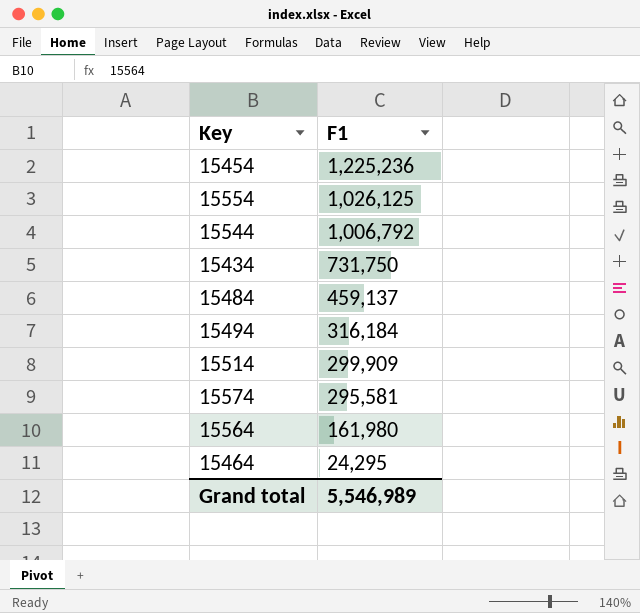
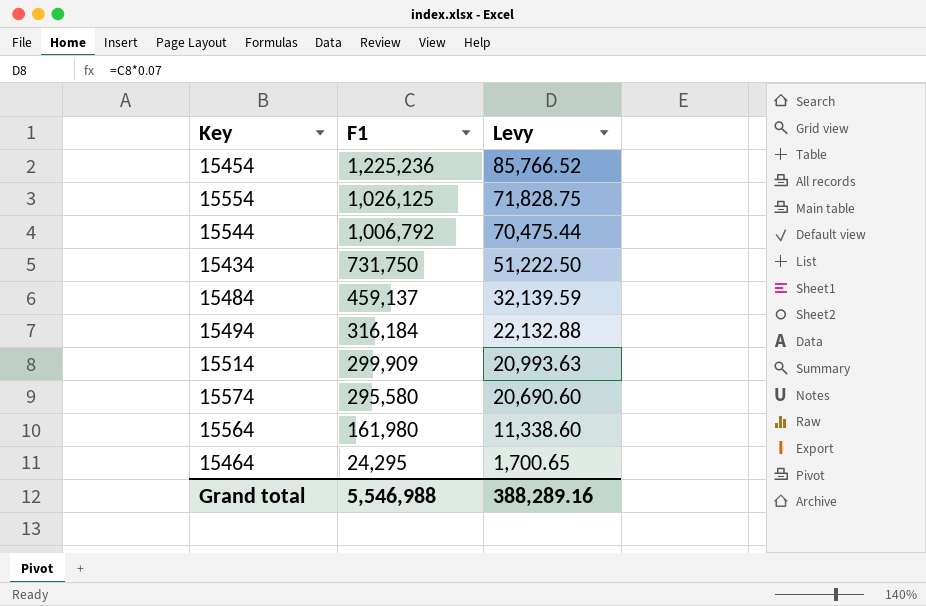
column Levy | formula: none -> [F1] * 0.07
15574 | F1: 295,581 -> 295,580
Grand total | F1: 5,546,989 -> 5,546,988

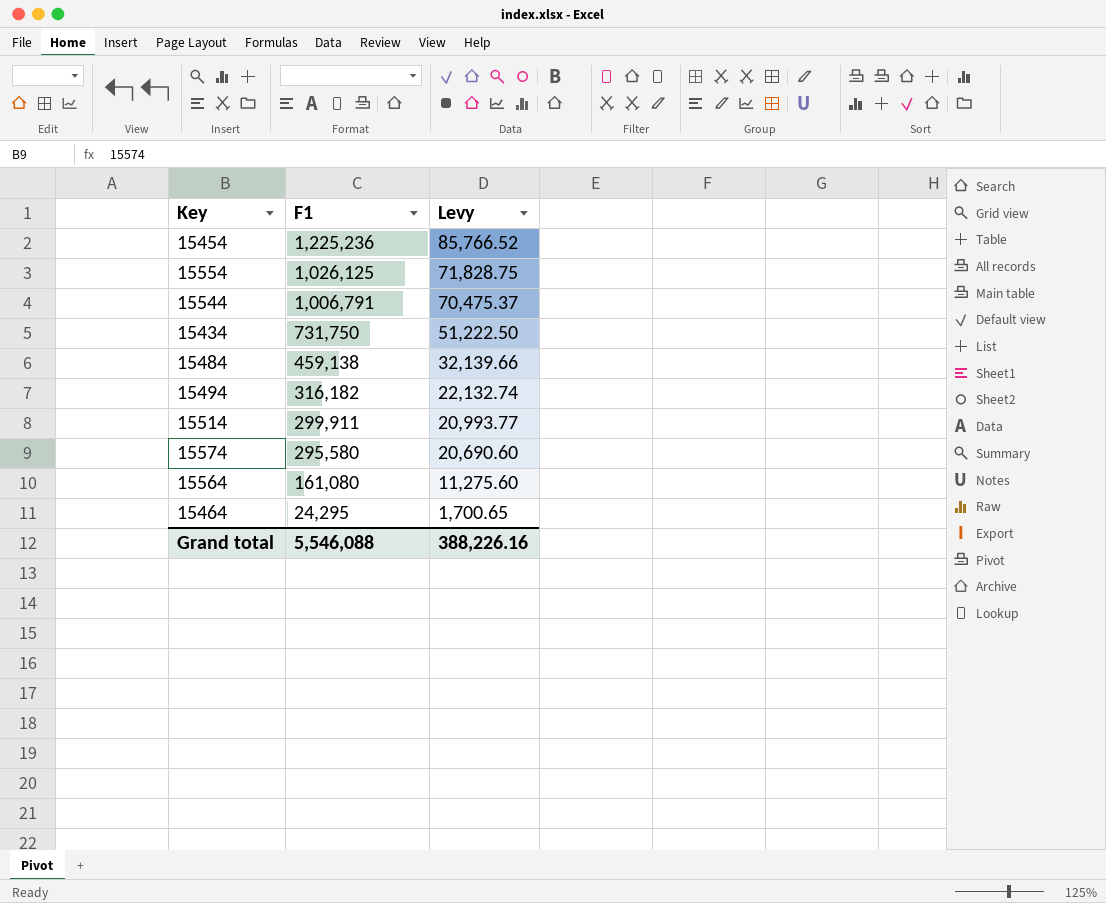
15544 | F1: 1,006,792 -> 1,006,791
15544 | Levy: 70,475.44 -> 70,475.37
15484 | F1: 459,137 -> 459,138
15484 | Levy: 32,139.59 -> 32,139.66
15494 | F1: 316,184 -> 316,182
15494 | Levy: 22,132.88 -> 22,132.74
15514 | F1: 299,909 -> 299,911
15514 | Levy: 20,993.63 -> 20,993.77
15564 | F1: 161,980 -> 161,080
15564 | Levy: 11,338.60 -> 11,275.60
Grand total | F1: 5,546,988 -> 5,546,088
Grand total | Levy: 388,289.16 -> 388,226.16

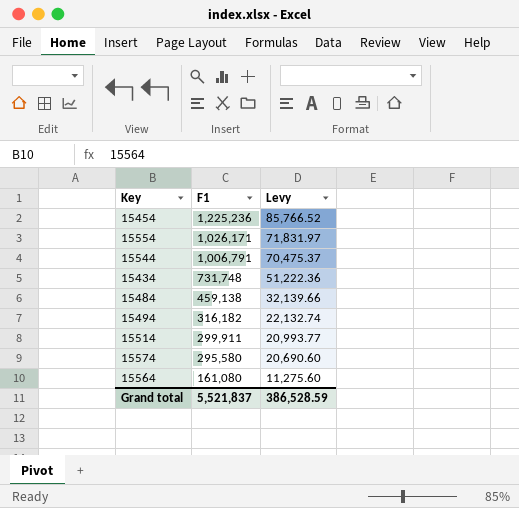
row 15464: 24,295 | 1,700.65 -> none
15554 | F1: 1,026,125 -> 1,026,171
15554 | Levy: 71,828.75 -> 71,831.97
15434 | F1: 731,750 -> 731,748
15434 | Levy: 51,222.50 -> 51,222.36
Grand total | F1: 5,546,088 -> 5,521,837
Grand total | Levy: 388,226.16 -> 386,528.59

